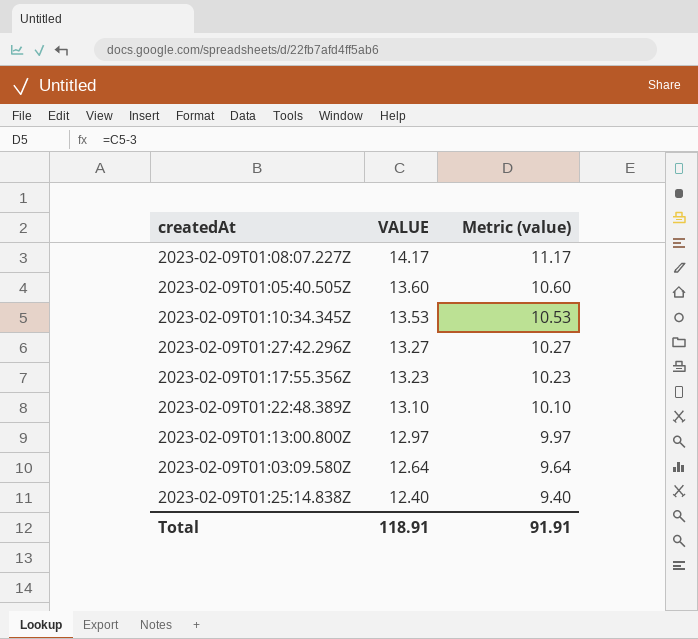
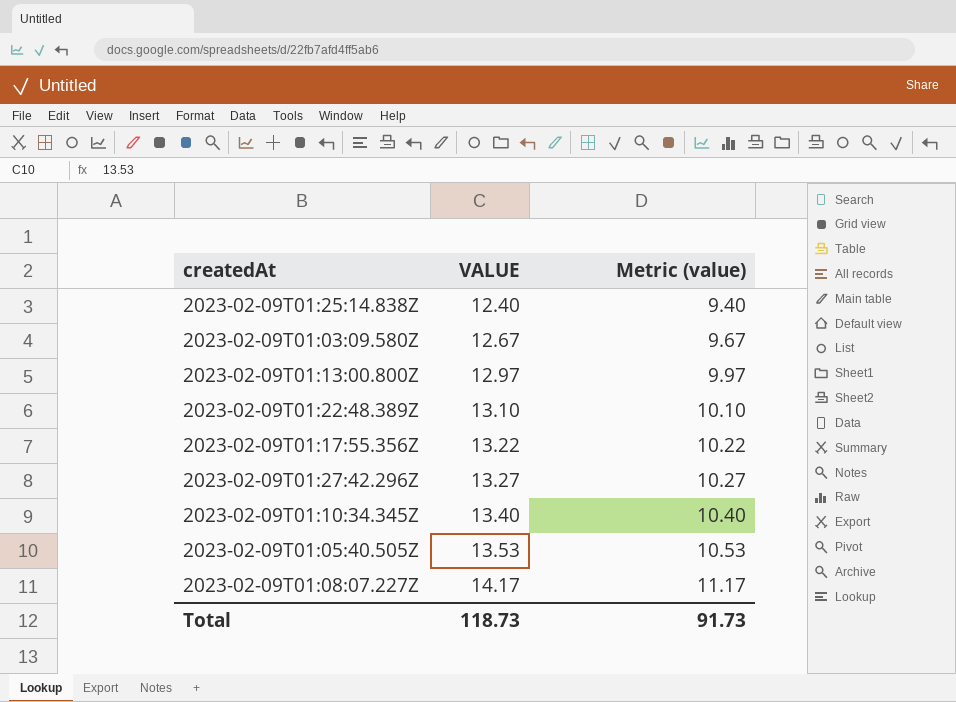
row order: VALUE descending -> VALUE ascending
2023-02-09T01:03:09.580Z | VALUE: 12.64 -> 12.67
2023-02-09T01:03:09.580Z | Metric (value): 9.64 -> 9.67
2023-02-09T01:17:55.356Z | VALUE: 13.23 -> 13.22
2023-02-09T01:17:55.356Z | Metric (value): 10.23 -> 10.22
2023-02-09T01:10:34.345Z | VALUE: 13.53 -> 13.40
2023-02-09T01:10:34.345Z | Metric (value): 10.53 -> 10.40
2023-02-09T01:05:40.505Z | VALUE: 13.60 -> 13.53
2023-02-09T01:05:40.505Z | Metric (value): 10.60 -> 10.53
Total | VALUE: 118.91 -> 118.73
Total | Metric (value): 91.91 -> 91.73

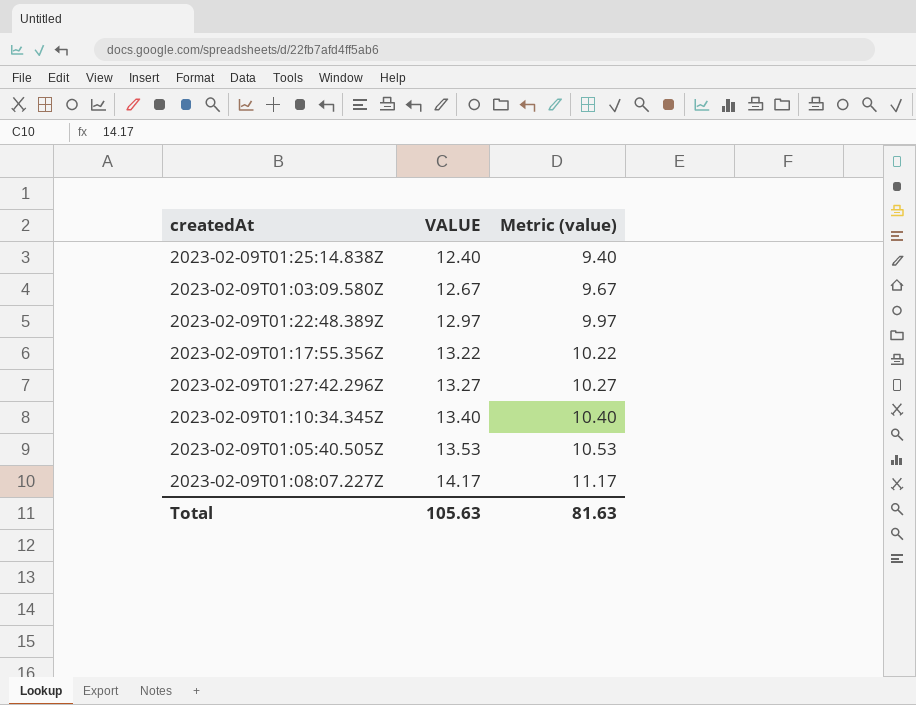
row 2023-02-09T01:13:00.800Z: 12.97 | 9.97 -> none
2023-02-09T01:22:48.389Z | VALUE: 13.10 -> 12.97
2023-02-09T01:22:48.389Z | Metric (value): 10.10 -> 9.97
Total | VALUE: 118.73 -> 105.63
Total | Metric (value): 91.73 -> 81.63

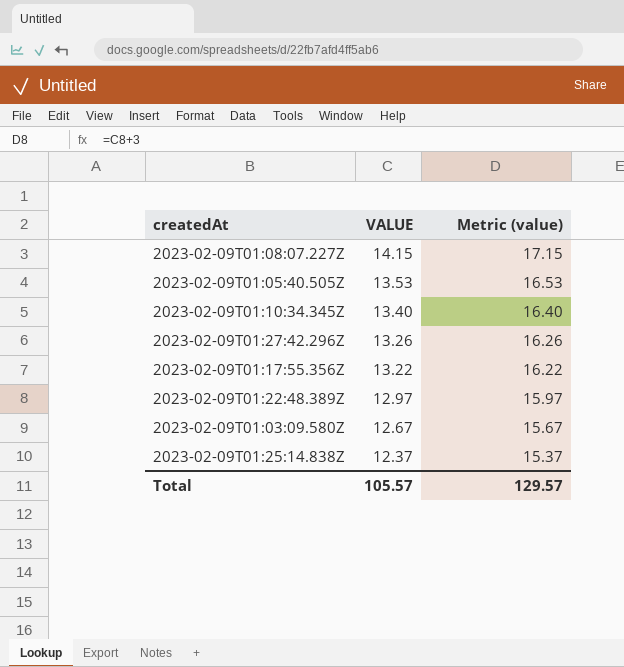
row order: VALUE ascending -> VALUE descending
column Metric (value) | formula: [VALUE] - 3 -> [VALUE] + 3
2023-02-09T01:08:07.227Z | VALUE: 14.17 -> 14.15
2023-02-09T01:27:42.296Z | VALUE: 13.27 -> 13.26
2023-02-09T01:25:14.838Z | VALUE: 12.40 -> 12.37
Total | VALUE: 105.63 -> 105.57
Total | Metric (value): 81.63 -> 129.57

